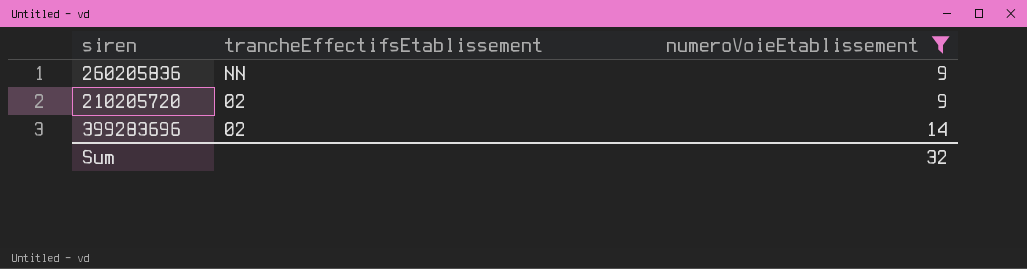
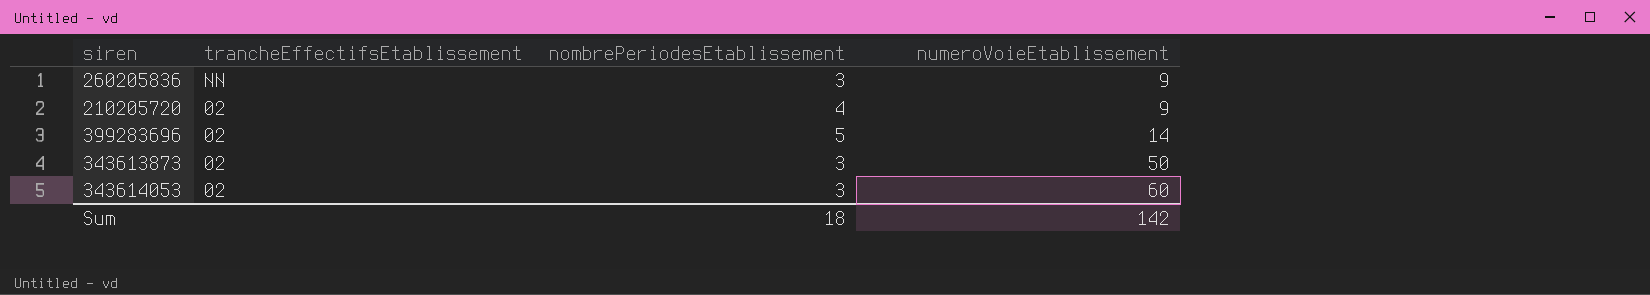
filter: numeroVoieEtablissement <= 14 -> none
column nombrePeriodesEtablissement | position: none -> 3
Sum | numeroVoieEtablissement: 32 -> 142

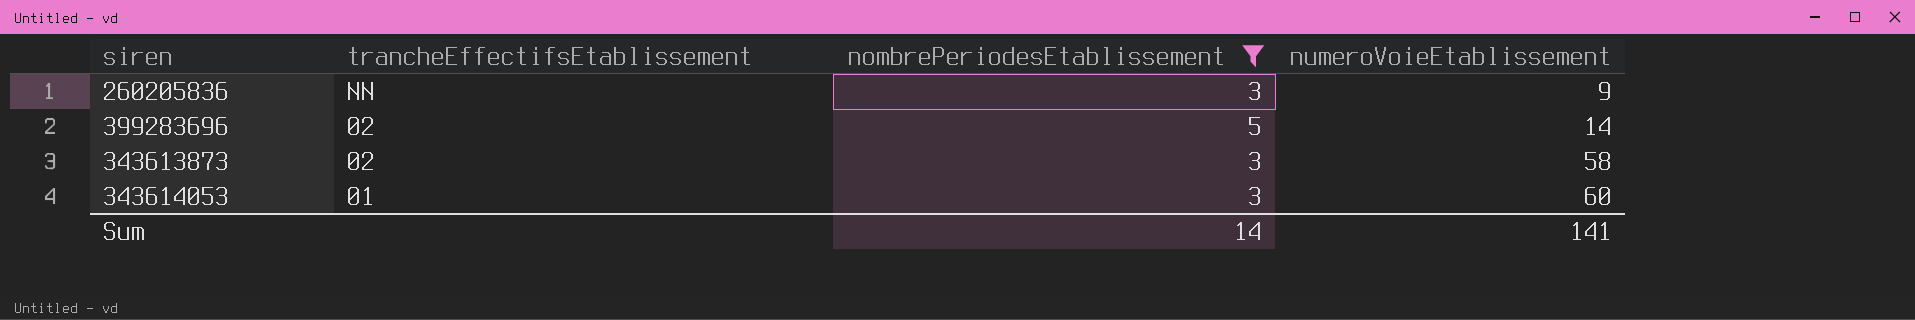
filter: none -> nombrePeriodesEtablissement != 4
343613873 | numeroVoieEtablissement: 50 -> 58
343614053 | trancheEffectifsEtablissement: 02 -> 01
Sum | nombrePeriodesEtablissement: 18 -> 14
Sum | numeroVoieEtablissement: 142 -> 141

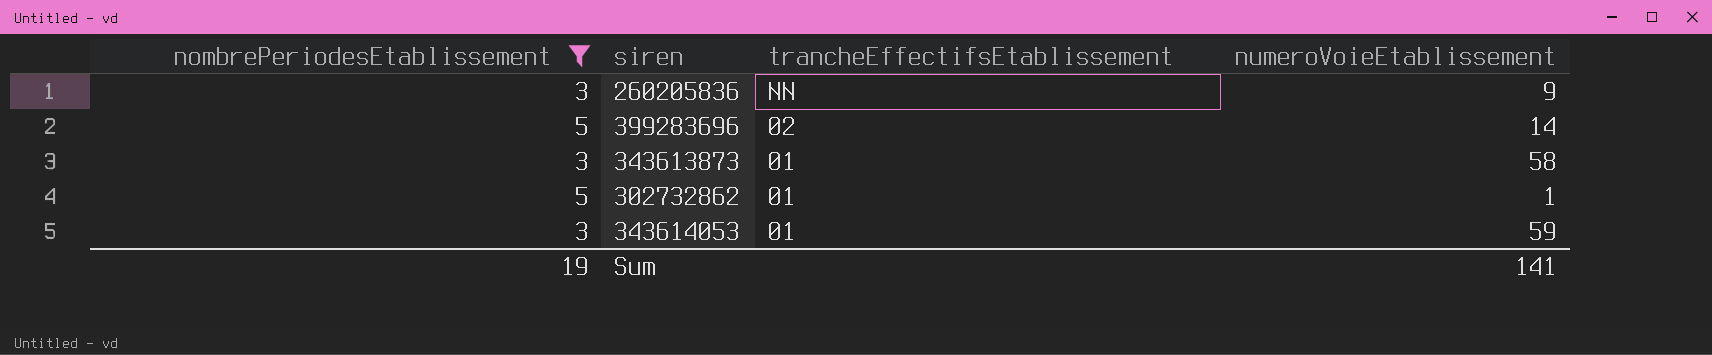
column nombrePeriodesEtablissement | position: 3 -> 1
343613873 | trancheEffectifsEtablissement: 02 -> 01
row 302732862: none -> 5 | 01 | 1
343614053 | numeroVoieEtablissement: 60 -> 59
Sum | nombrePeriodesEtablissement: 14 -> 19

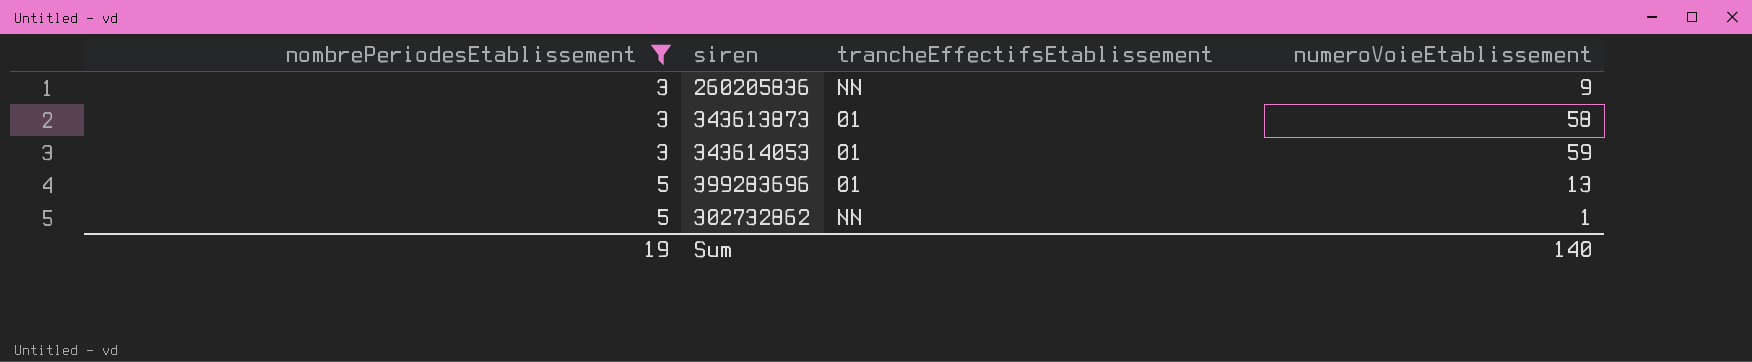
row order: trancheEffectifsEtablissement descending -> nombrePeriodesEtablissement ascending
399283696 | trancheEffectifsEtablissement: 02 -> 01
399283696 | numeroVoieEtablissement: 14 -> 13
302732862 | trancheEffectifsEtablissement: 01 -> NN
Sum | numeroVoieEtablissement: 141 -> 140

